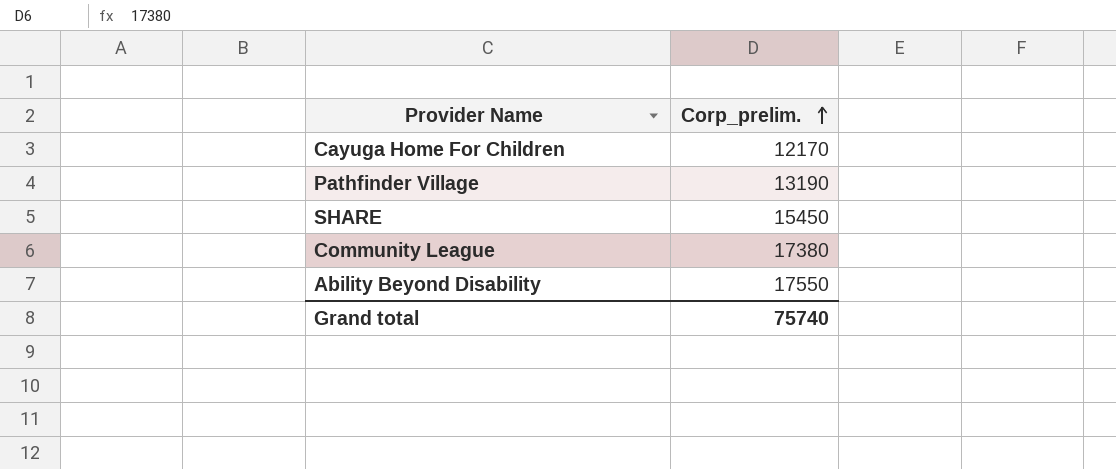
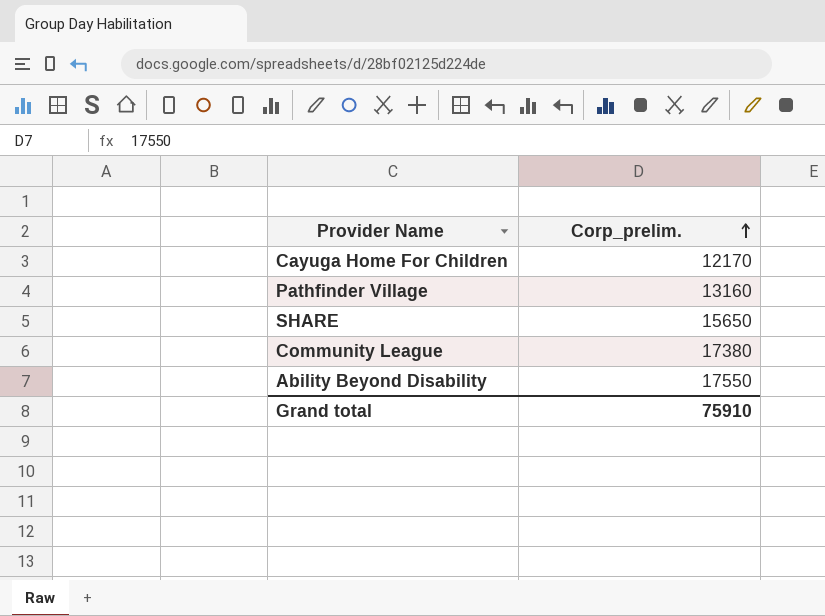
Pathfinder Village | Corp_prelim.: 13190 -> 13160
SHARE | Corp_prelim.: 15450 -> 15650
Grand total | Corp_prelim.: 75740 -> 75910

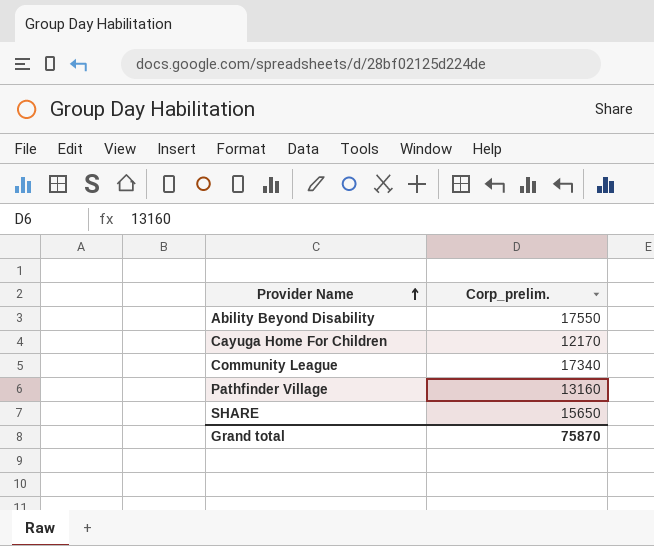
row order: Corp_prelim. ascending -> Provider Name ascending
Community League | Corp_prelim.: 17380 -> 17340
Grand total | Corp_prelim.: 75910 -> 75870

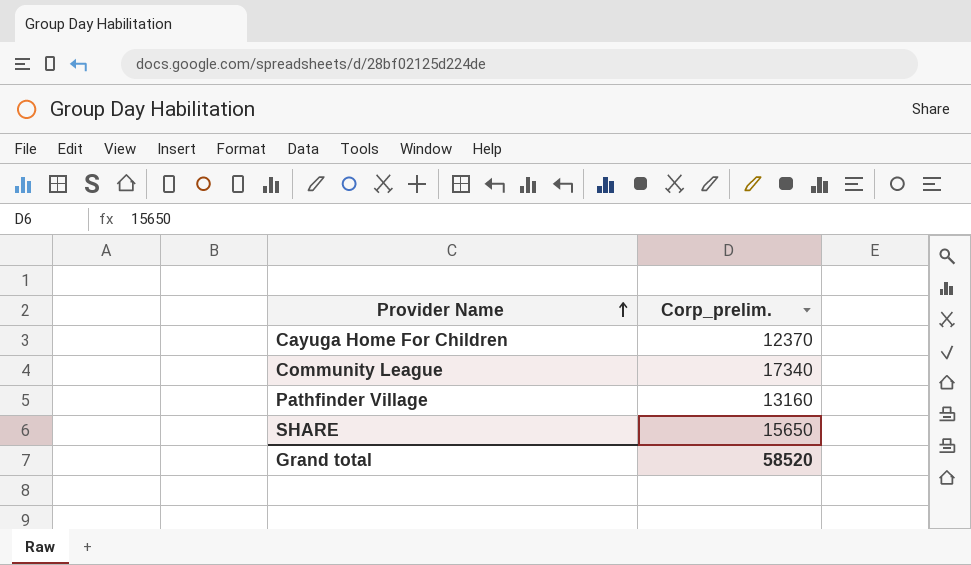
row Ability Beyond Disability: 17550 -> none
Cayuga Home For Children | Corp_prelim.: 12170 -> 12370
Grand total | Corp_prelim.: 75870 -> 58520

